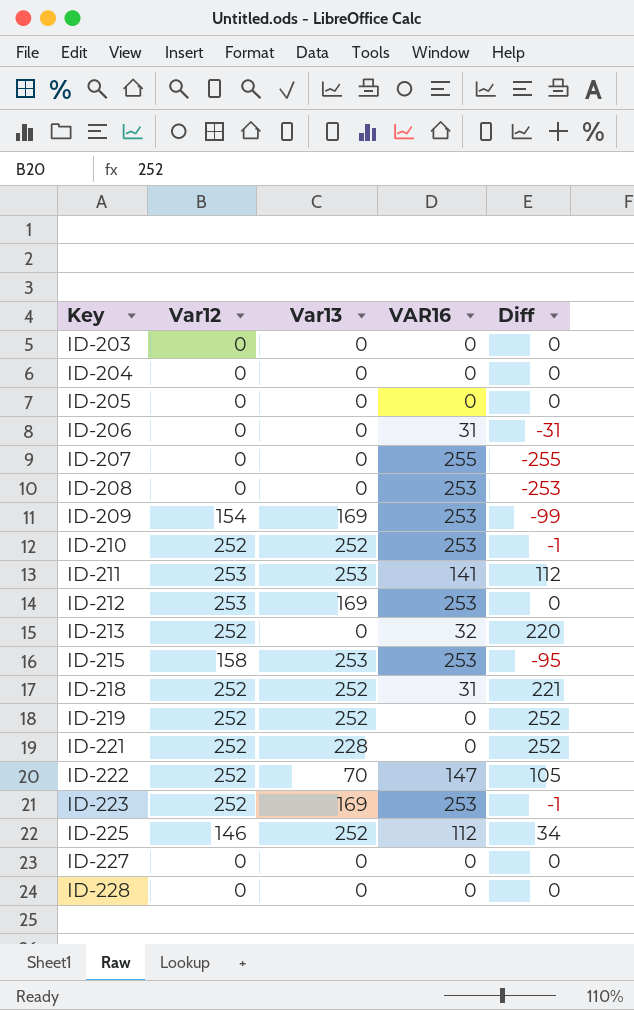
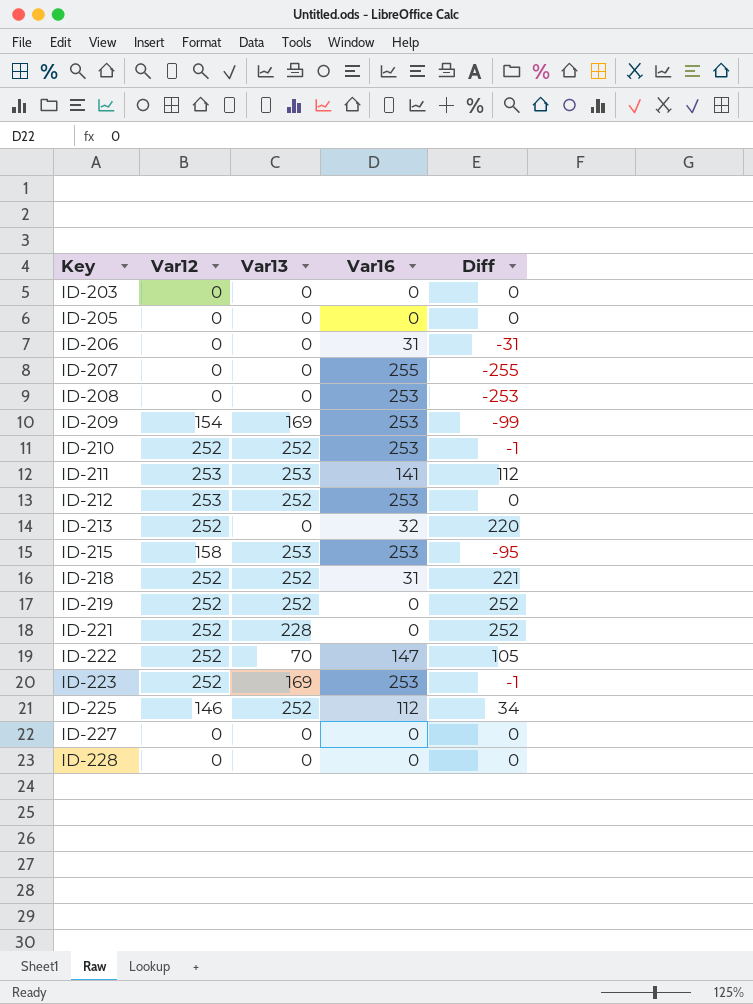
column name: VAR16 -> Var16
row ID-204: 0 | 0 | 0 | 0 -> none
ID-212 | Var13: 169 -> 252

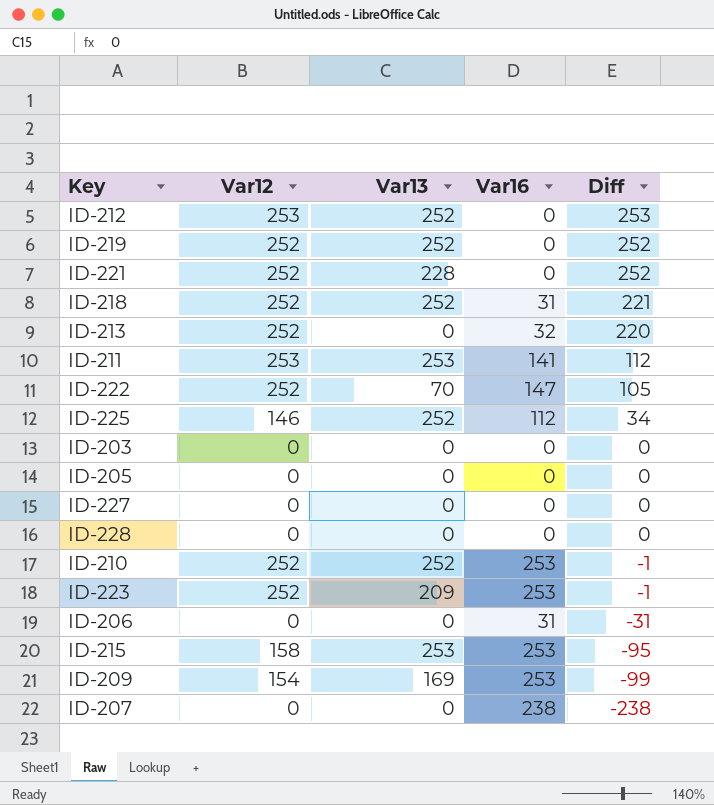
row order: Key ascending -> Diff descending
row ID-208: 0 | 0 | 253 | -253 -> none
ID-212 | Var16: 253 -> 0
ID-212 | Diff: 0 -> 253
ID-223 | Var13: 169 -> 209
ID-207 | Var16: 255 -> 238
ID-207 | Diff: -255 -> -238

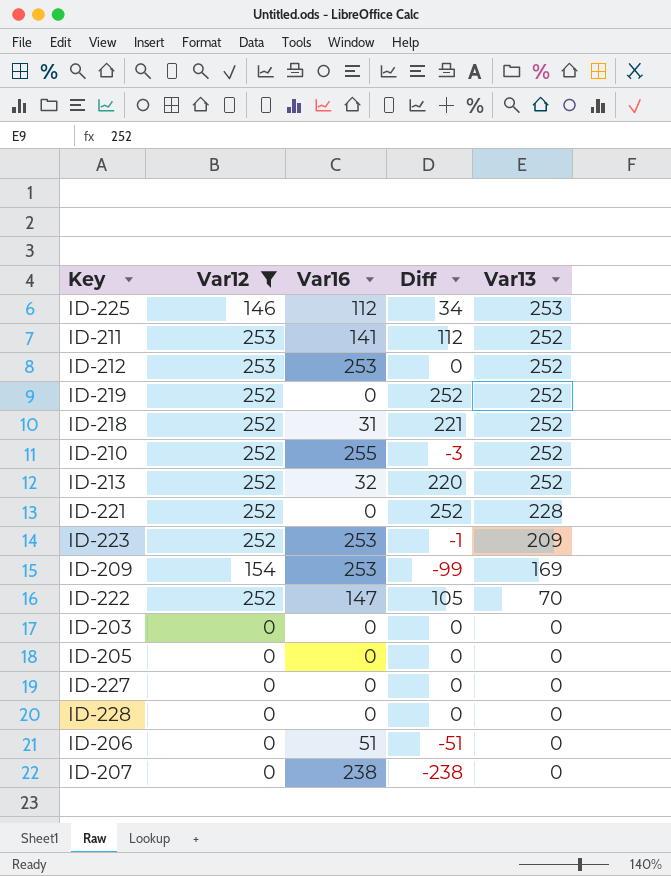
filter: none -> Var12 != 158
row order: Diff descending -> Var13 descending
column Var13 | position: 3 -> 5
ID-225 | Var13: 252 -> 253
ID-211 | Var13: 253 -> 252
ID-212 | Var16: 0 -> 253
ID-212 | Diff: 253 -> 0
ID-210 | Var16: 253 -> 255
ID-210 | Diff: -1 -> -3
ID-213 | Var13: 0 -> 252
ID-206 | Var16: 31 -> 51
ID-206 | Diff: -31 -> -51

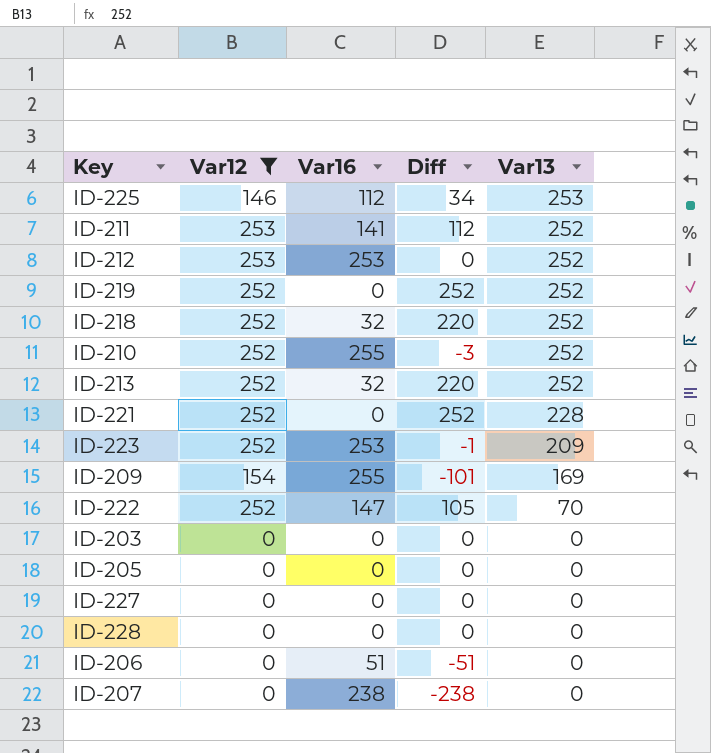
ID-218 | Var16: 31 -> 32
ID-218 | Diff: 221 -> 220
ID-209 | Var16: 253 -> 255
ID-209 | Diff: -99 -> -101

